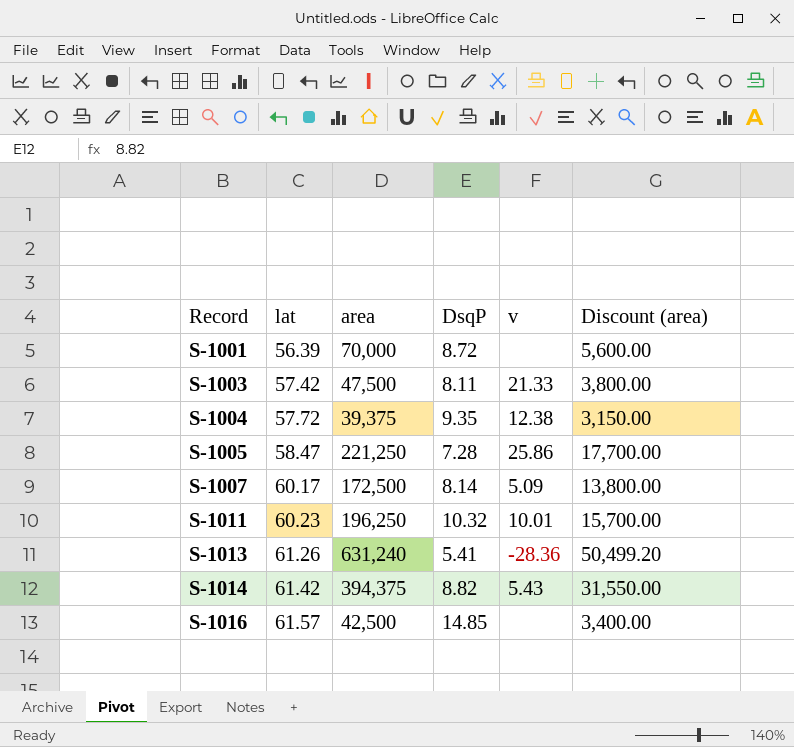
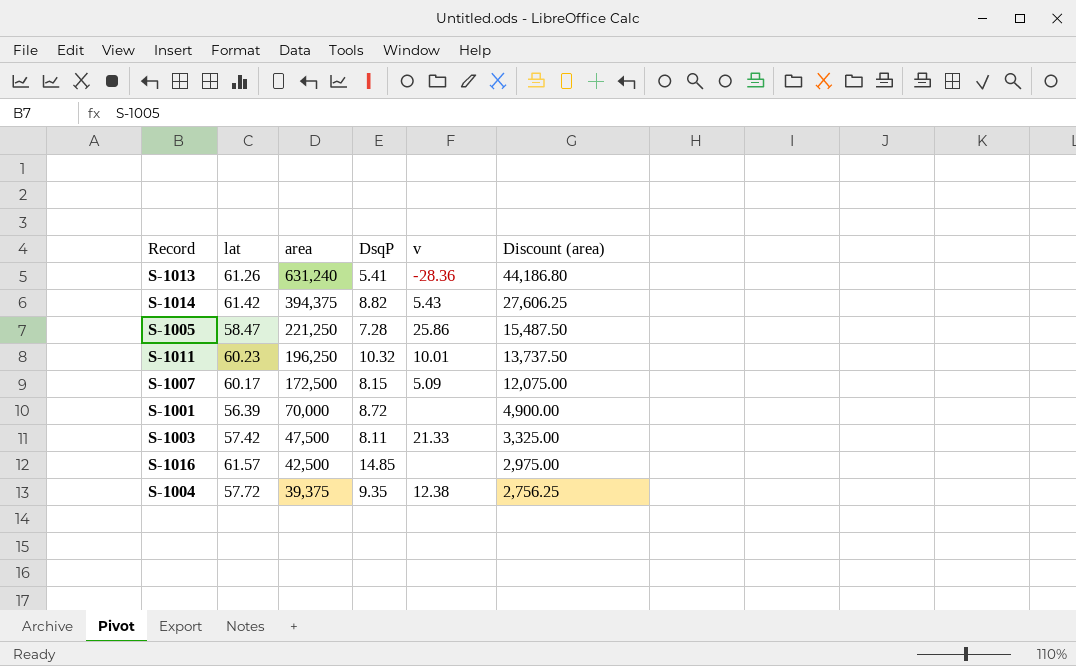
row order: Record ascending -> area descending
column Discount (area) | formula: [area] * 0.08 -> [area] * 0.07
S-1007 | DsqP: 8.14 -> 8.15

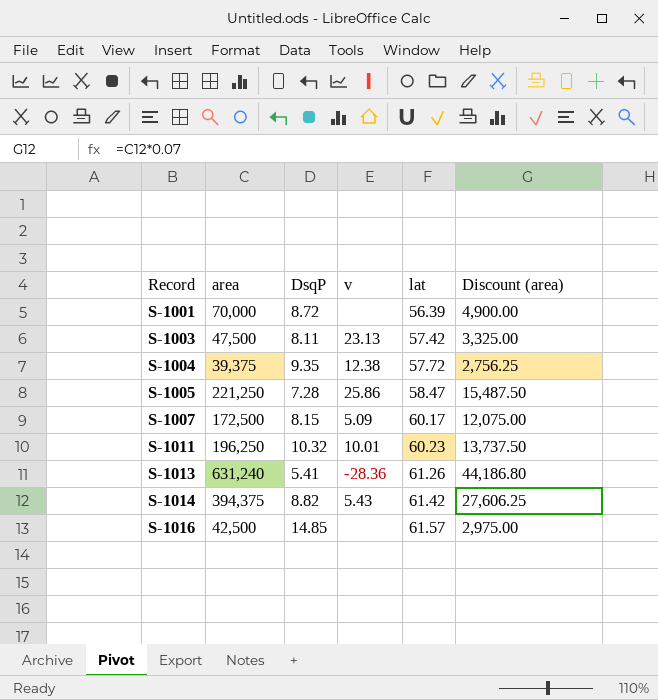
row order: area descending -> Record ascending
column lat | position: 2 -> 5
S-1003 | v: 21.33 -> 23.13

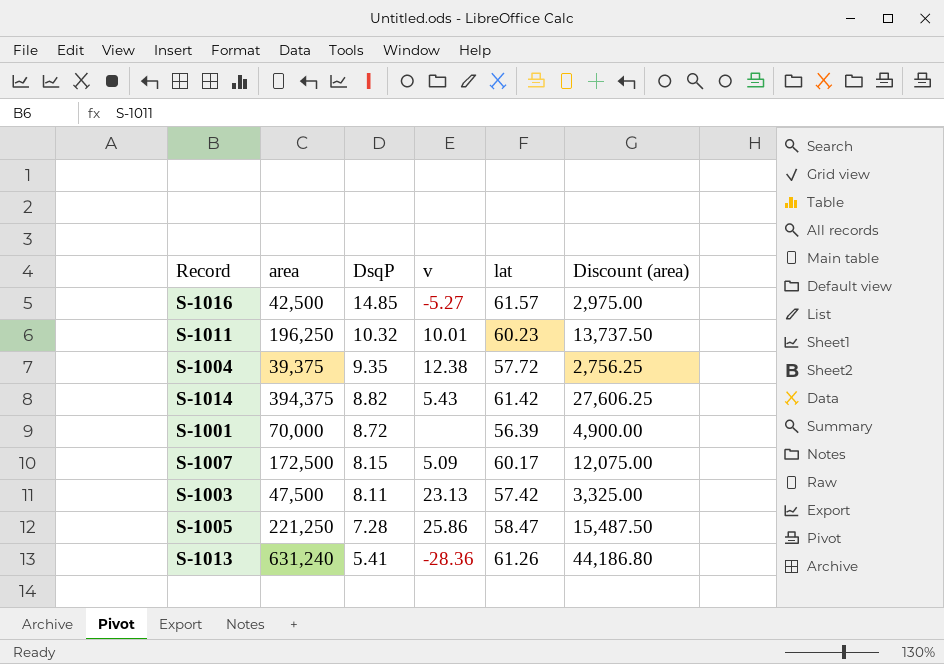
row order: Record ascending -> DsqP descending
S-1016 | v: none -> -5.27

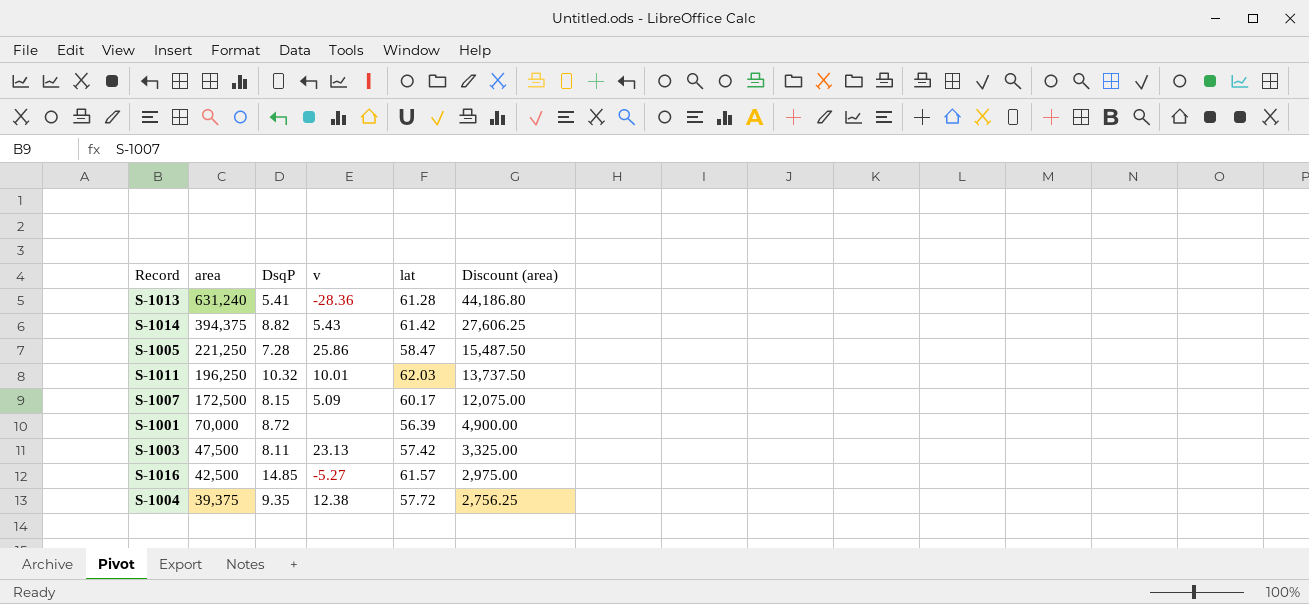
row order: DsqP descending -> area descending
S-1013 | lat: 61.26 -> 61.28
S-1011 | lat: 60.23 -> 62.03

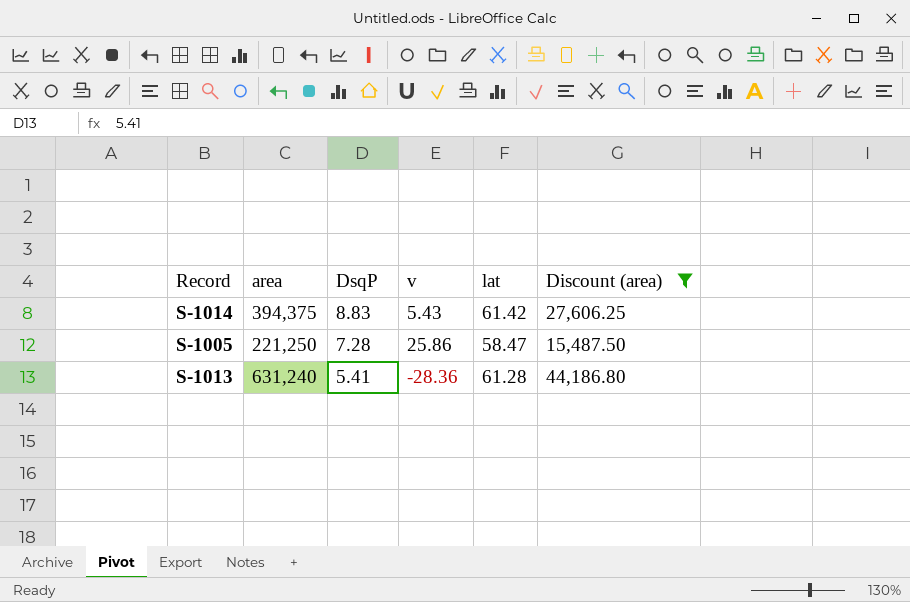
filter: none -> Discount (area) >= 15,487.50
row order: area descending -> DsqP descending
S-1014 | DsqP: 8.82 -> 8.83

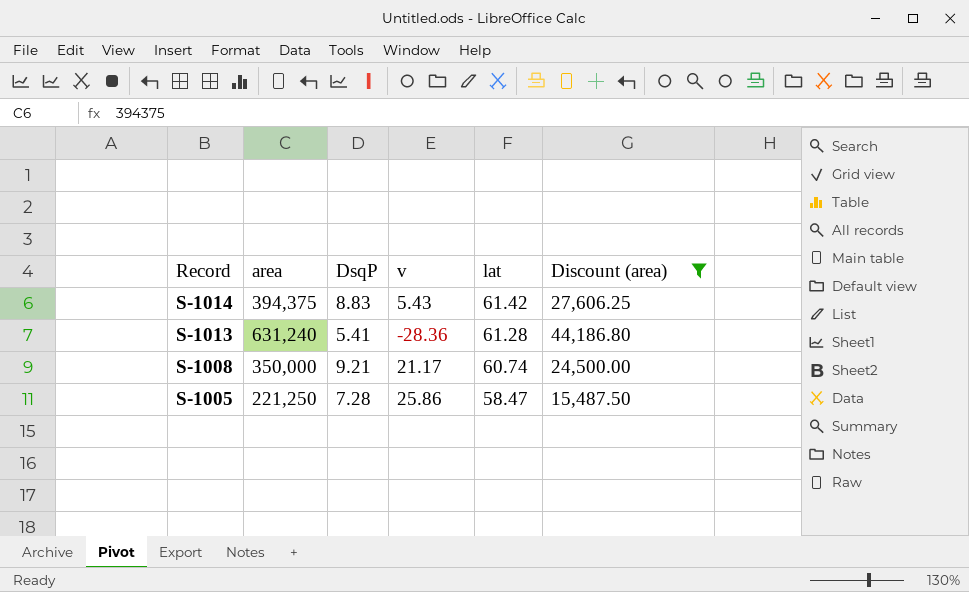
row order: DsqP descending -> Record descending
row S-1008: none -> 350,000 | 9.21 | 21.17 | 60.74 | 24,500.00

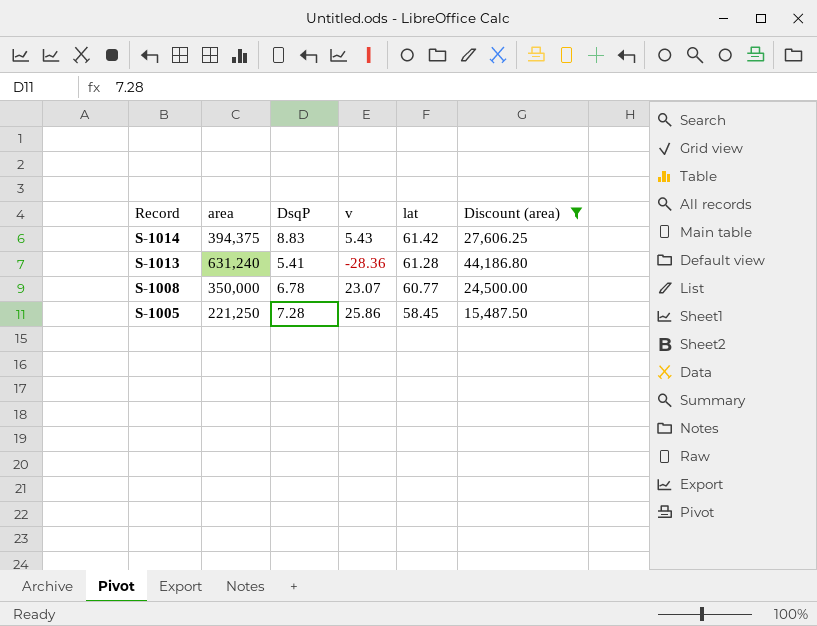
S-1008 | DsqP: 9.21 -> 6.78
S-1008 | v: 21.17 -> 23.07
S-1008 | lat: 60.74 -> 60.77
S-1005 | lat: 58.47 -> 58.45

